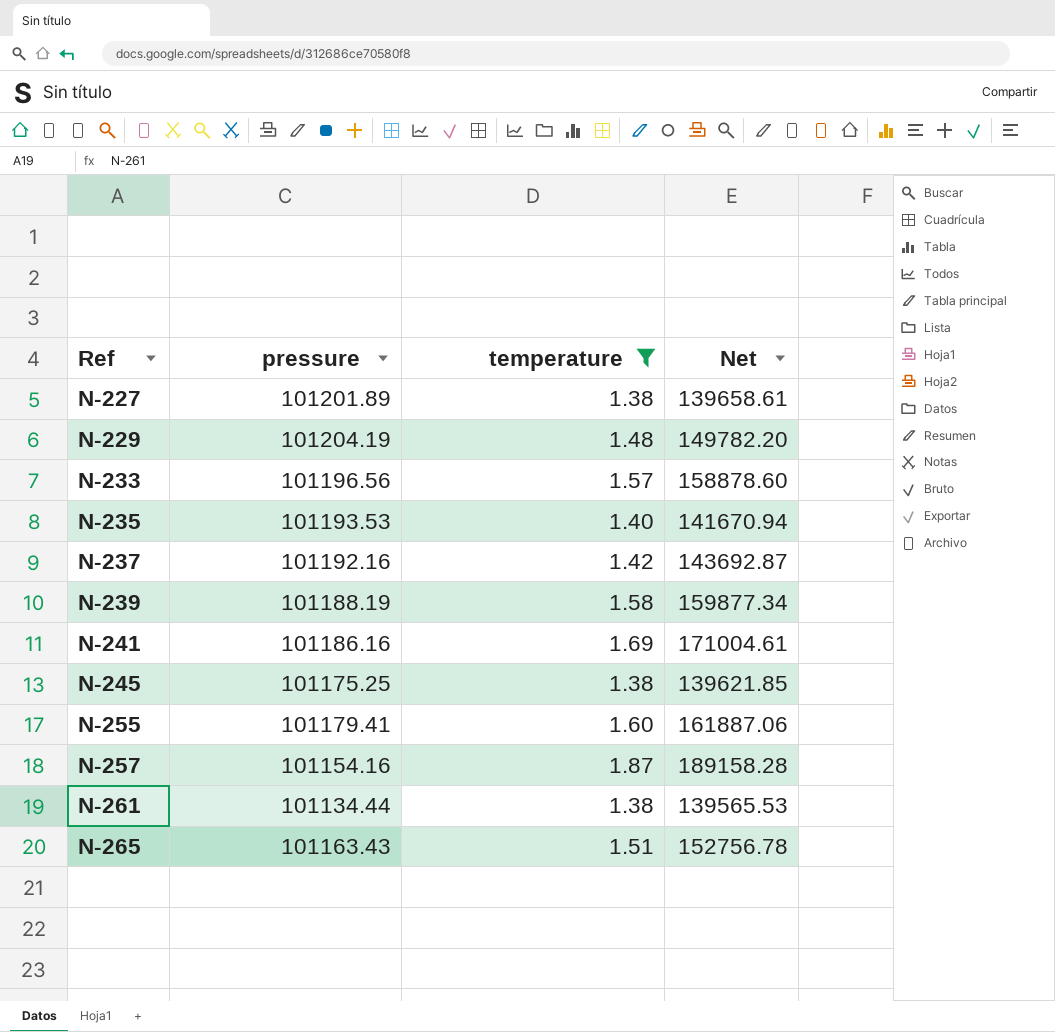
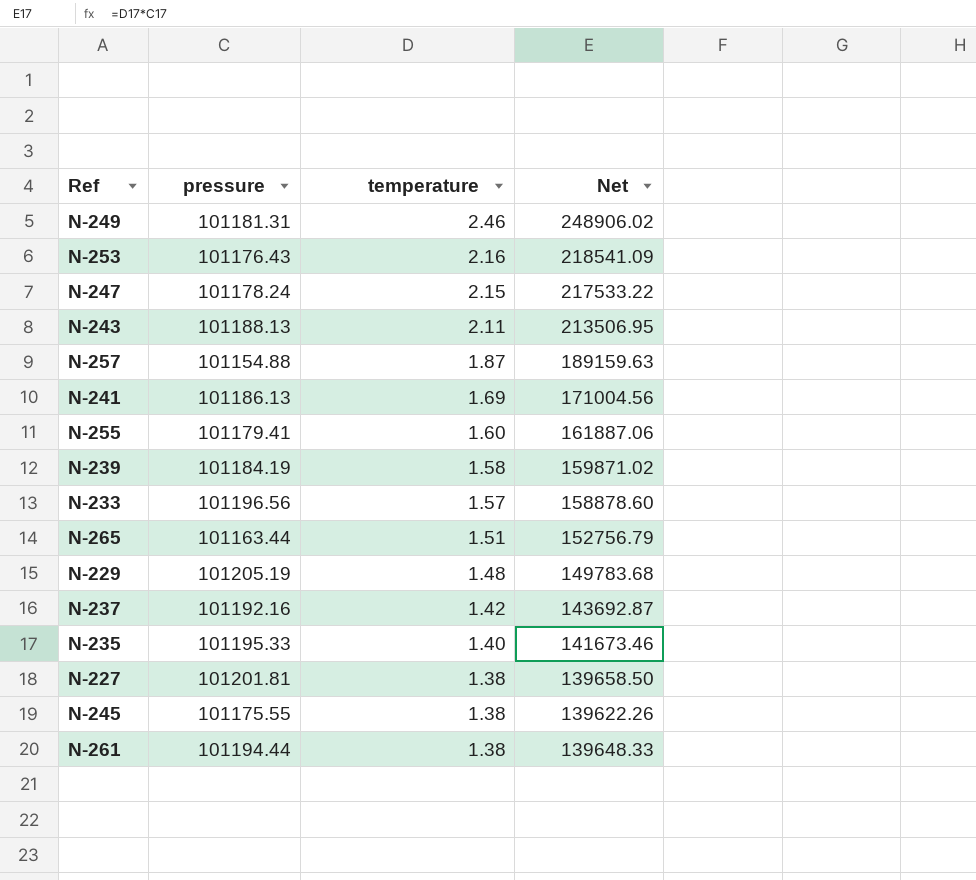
filter: temperature <= 1.87 -> none
row order: Ref ascending -> temperature descending
N-257 | pressure: 101154.16 -> 101154.88
N-257 | Net: 189158.28 -> 189159.63
N-241 | pressure: 101186.16 -> 101186.13
N-241 | Net: 171004.61 -> 171004.56
N-239 | pressure: 101188.19 -> 101184.19
N-239 | Net: 159877.34 -> 159871.02
N-265 | pressure: 101163.43 -> 101163.44
N-265 | Net: 152756.78 -> 152756.79
N-229 | pressure: 101204.19 -> 101205.19
N-229 | Net: 149782.20 -> 149783.68
N-235 | pressure: 101193.53 -> 101195.33
N-235 | Net: 141670.94 -> 141673.46
N-227 | pressure: 101201.89 -> 101201.81
N-227 | Net: 139658.61 -> 139658.50
N-245 | pressure: 101175.25 -> 101175.55
N-245 | Net: 139621.85 -> 139622.26
N-261 | pressure: 101134.44 -> 101194.44
N-261 | Net: 139565.53 -> 139648.33

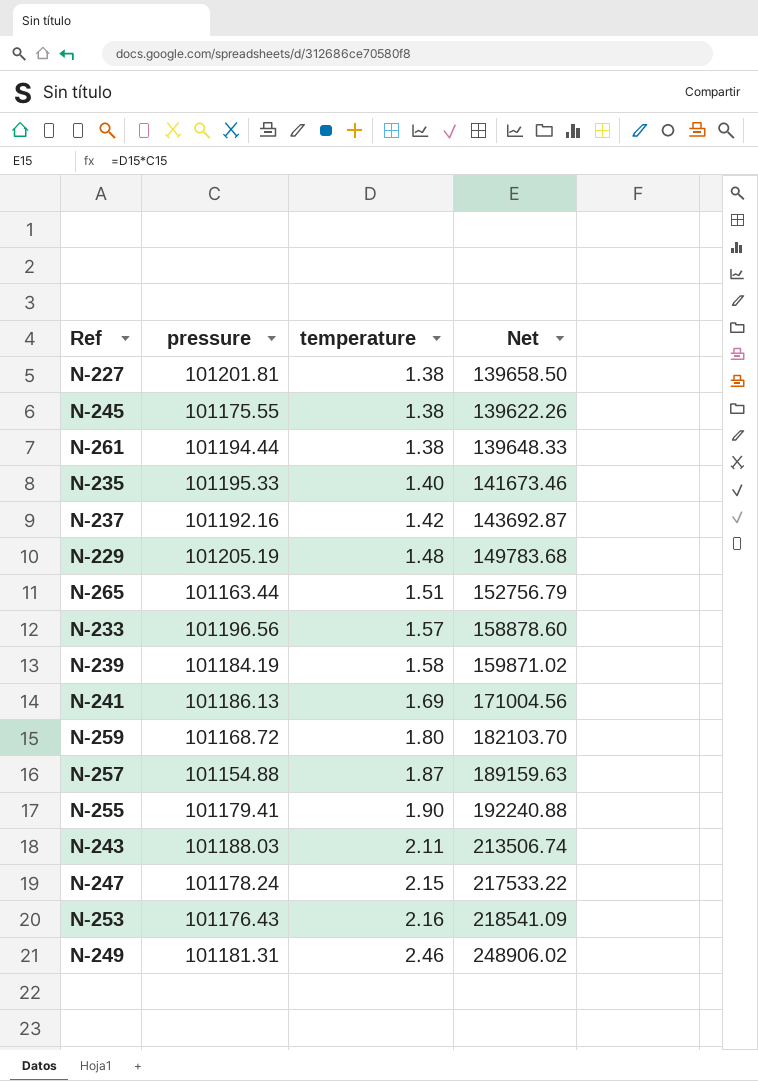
row order: temperature descending -> temperature ascending
row N-259: none -> 101168.72 | 1.80 | 182103.70
N-255 | temperature: 1.60 -> 1.90
N-255 | Net: 161887.06 -> 192240.88
N-243 | pressure: 101188.13 -> 101188.03
N-243 | Net: 213506.95 -> 213506.74

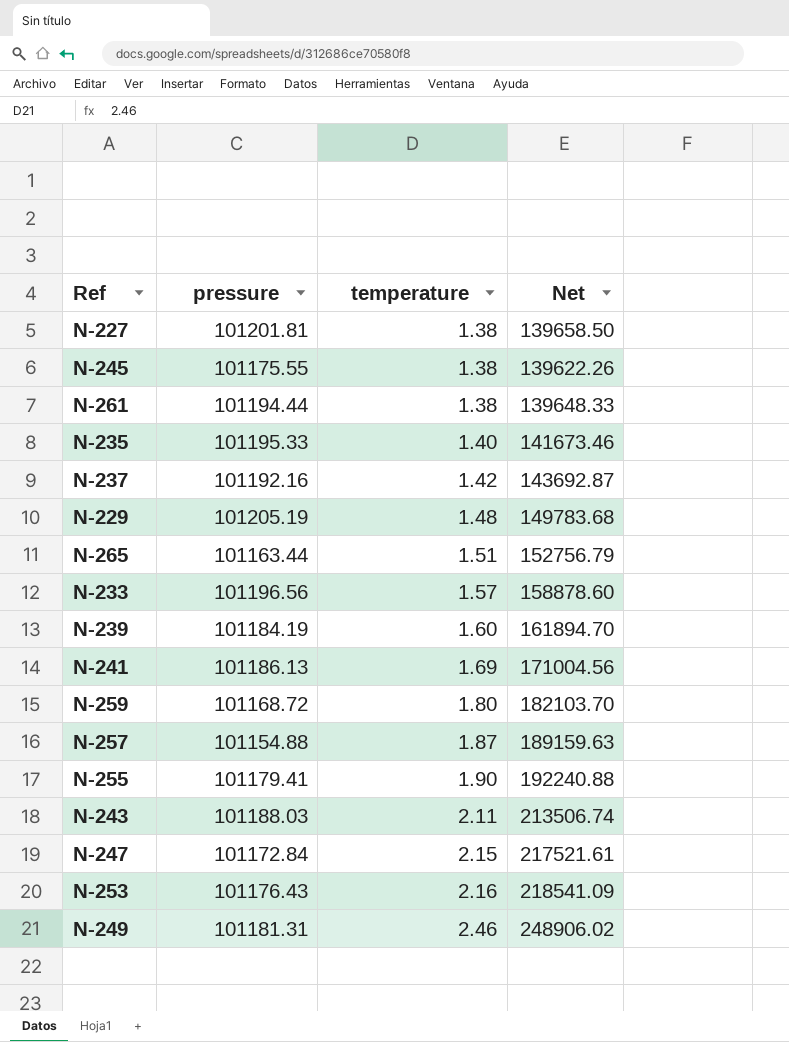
N-239 | temperature: 1.58 -> 1.60
N-239 | Net: 159871.02 -> 161894.70
N-247 | pressure: 101178.24 -> 101172.84
N-247 | Net: 217533.22 -> 217521.61

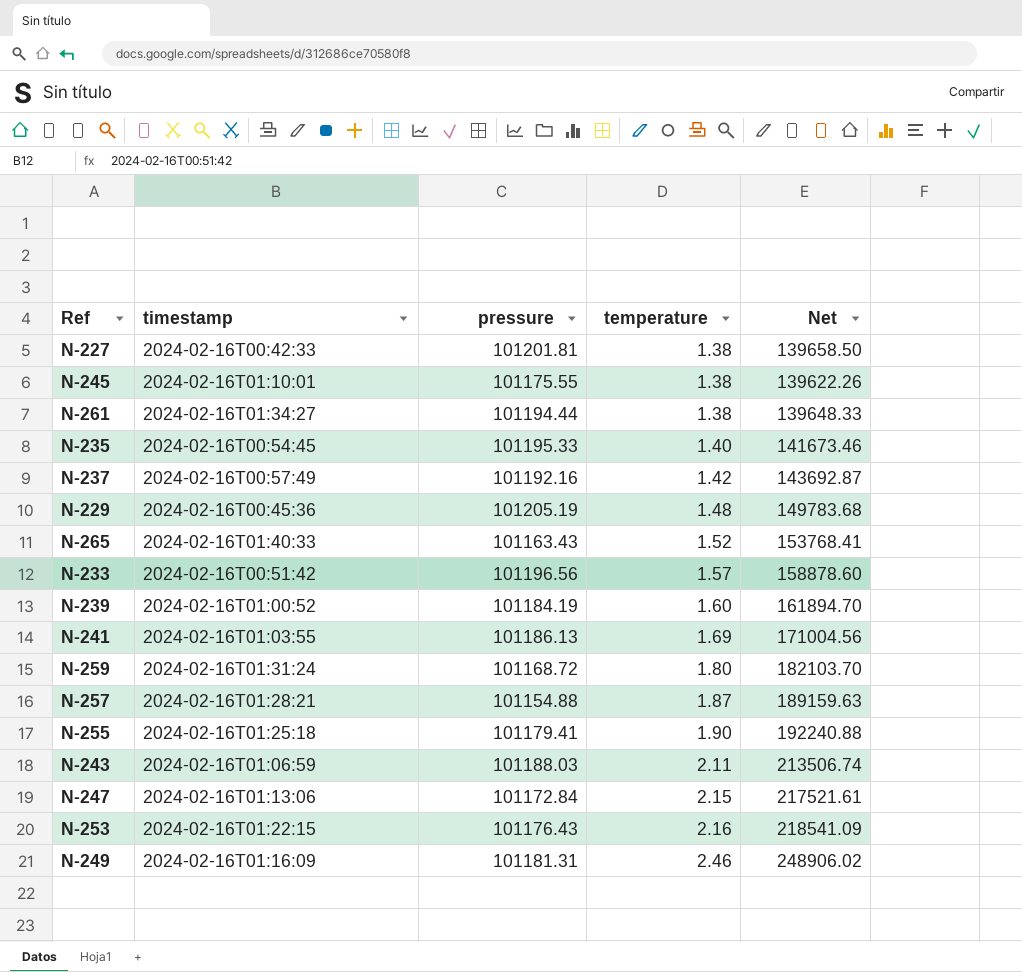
column timestamp | position: none -> 2
N-265 | pressure: 101163.44 -> 101163.43
N-265 | temperature: 1.51 -> 1.52
N-265 | Net: 152756.79 -> 153768.41

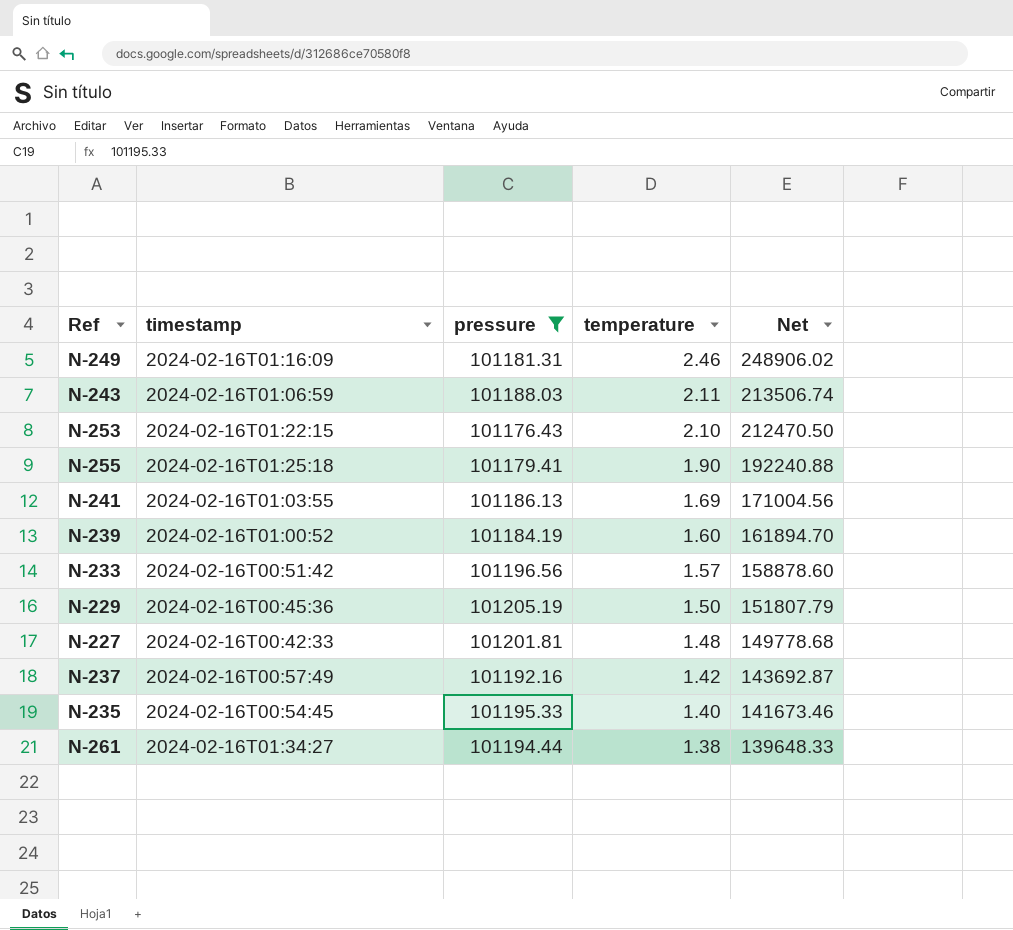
filter: none -> pressure >= 101176.43
row order: temperature ascending -> temperature descending
N-253 | temperature: 2.16 -> 2.10
N-253 | Net: 218541.09 -> 212470.50
N-229 | temperature: 1.48 -> 1.50
N-229 | Net: 149783.68 -> 151807.79
N-227 | temperature: 1.38 -> 1.48
N-227 | Net: 139658.50 -> 149778.68

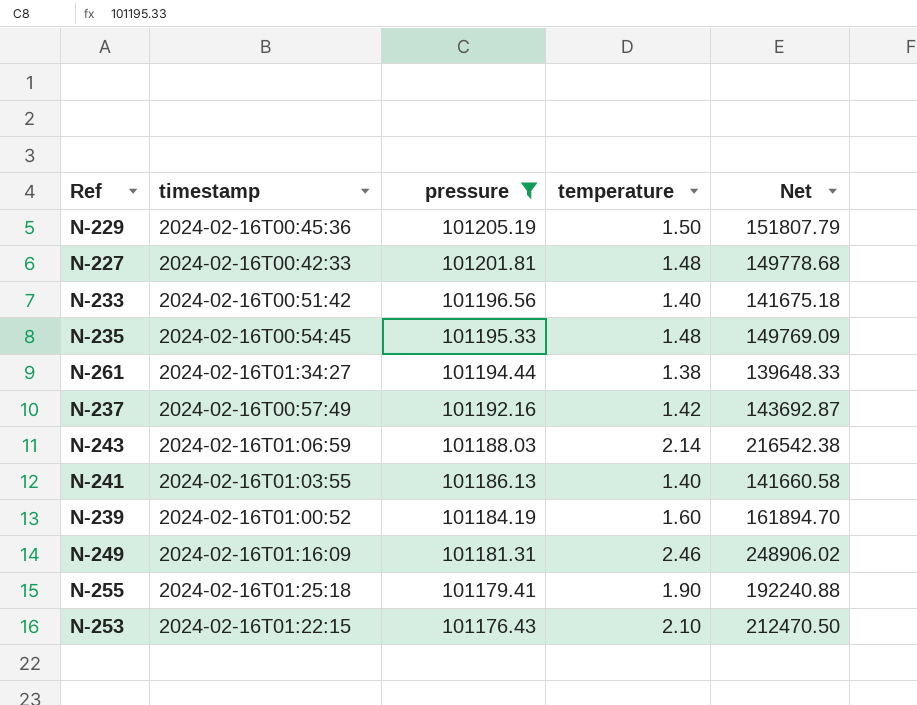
row order: temperature descending -> pressure descending
N-233 | temperature: 1.57 -> 1.40
N-233 | Net: 158878.60 -> 141675.18
N-235 | temperature: 1.40 -> 1.48
N-235 | Net: 141673.46 -> 149769.09
N-243 | temperature: 2.11 -> 2.14
N-243 | Net: 213506.74 -> 216542.38
N-241 | temperature: 1.69 -> 1.40
N-241 | Net: 171004.56 -> 141660.58

